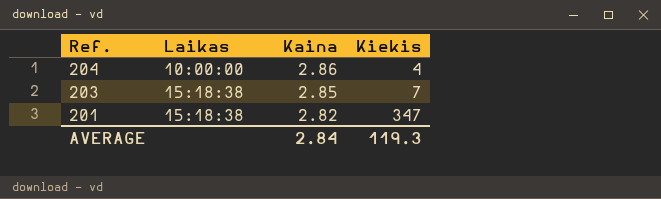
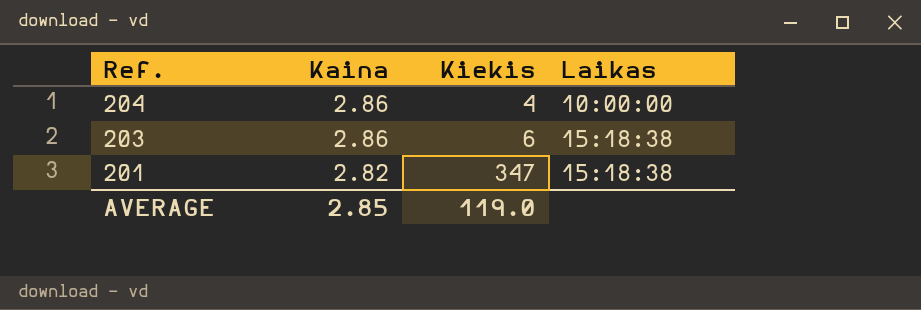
column Laikas | position: 2 -> 4
203 | Kaina: 2.85 -> 2.86
203 | Kiekis: 7 -> 6
AVERAGE | Kaina: 2.84 -> 2.85
AVERAGE | Kiekis: 119.3 -> 119.0

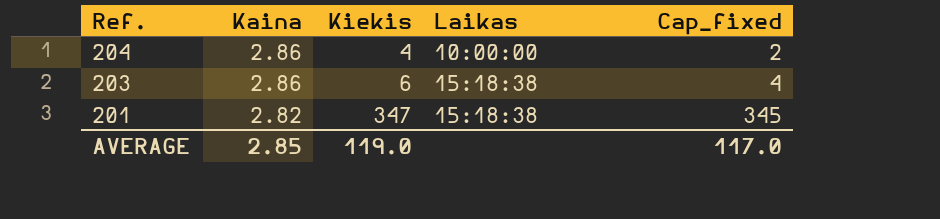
column Cap_fixed | formula: none -> [Kiekis] - 2

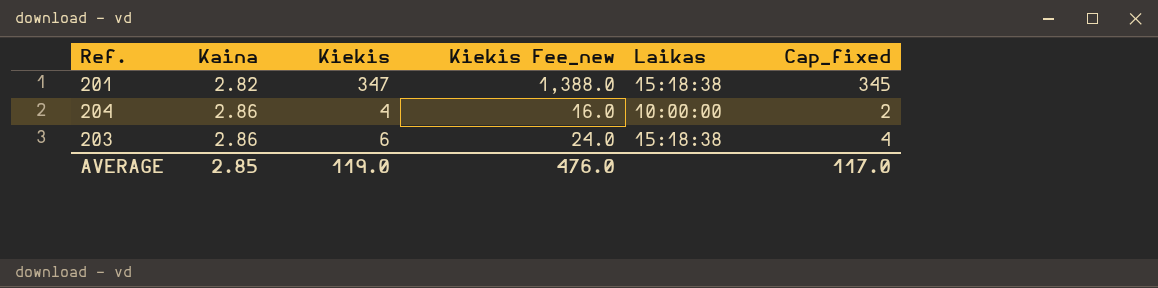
row order: Ref. descending -> Kaina ascending
column Kiekis Fee_new | formula: none -> [Kiekis] * 4

